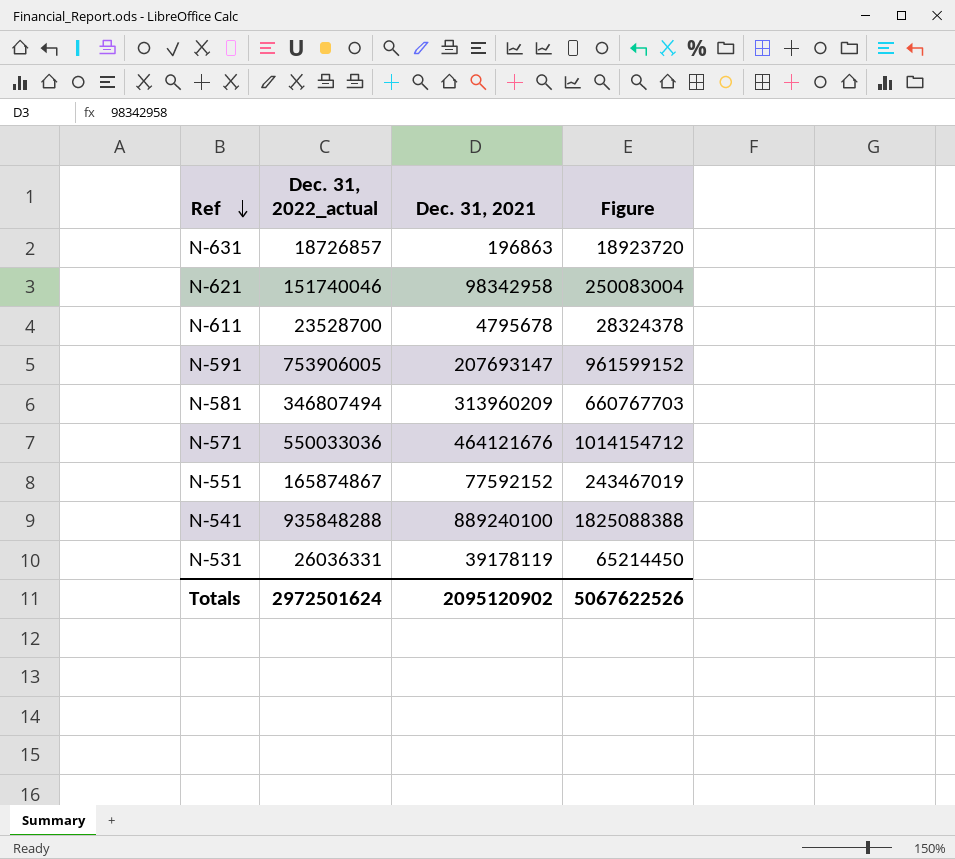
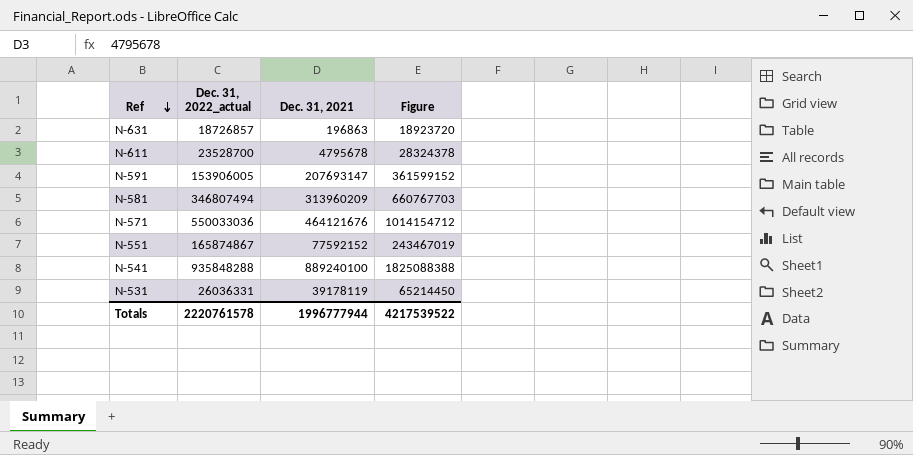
row N-621: 151740046 | 98342958 | 250083004 -> none
N-591 | Dec. 31, 2022_actual: 753906005 -> 153906005
N-591 | Figure: 961599152 -> 361599152
Totals | Dec. 31, 2022_actual: 2972501624 -> 2220761578
Totals | Dec. 31, 2021: 2095120902 -> 1996777944
Totals | Figure: 5067622526 -> 4217539522

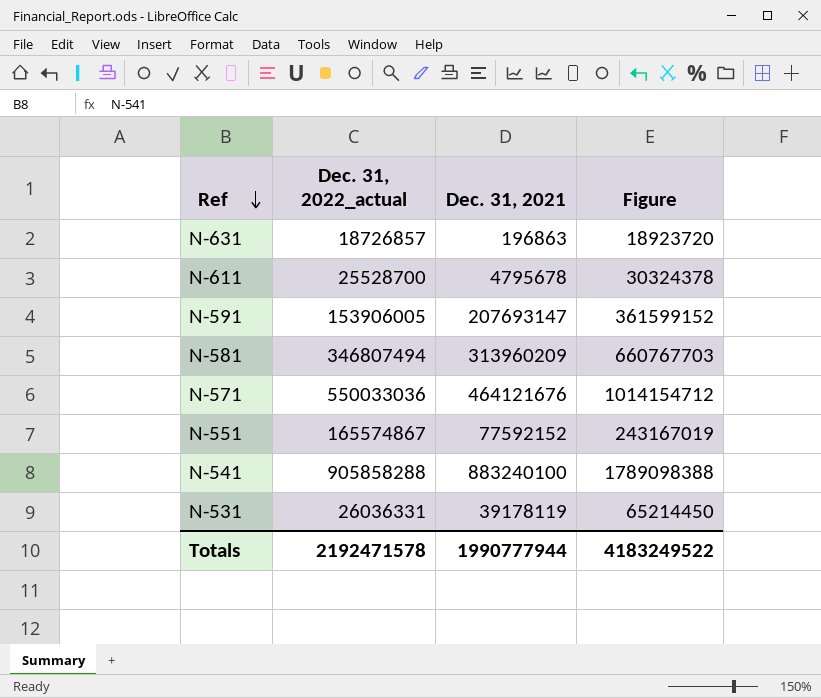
N-611 | Dec. 31, 2022_actual: 23528700 -> 25528700
N-611 | Figure: 28324378 -> 30324378
N-551 | Dec. 31, 2022_actual: 165874867 -> 165574867
N-551 | Figure: 243467019 -> 243167019
N-541 | Dec. 31, 2022_actual: 935848288 -> 905858288
N-541 | Dec. 31, 2021: 889240100 -> 883240100
N-541 | Figure: 1825088388 -> 1789098388
Totals | Dec. 31, 2022_actual: 2220761578 -> 2192471578
Totals | Dec. 31, 2021: 1996777944 -> 1990777944
Totals | Figure: 4217539522 -> 4183249522

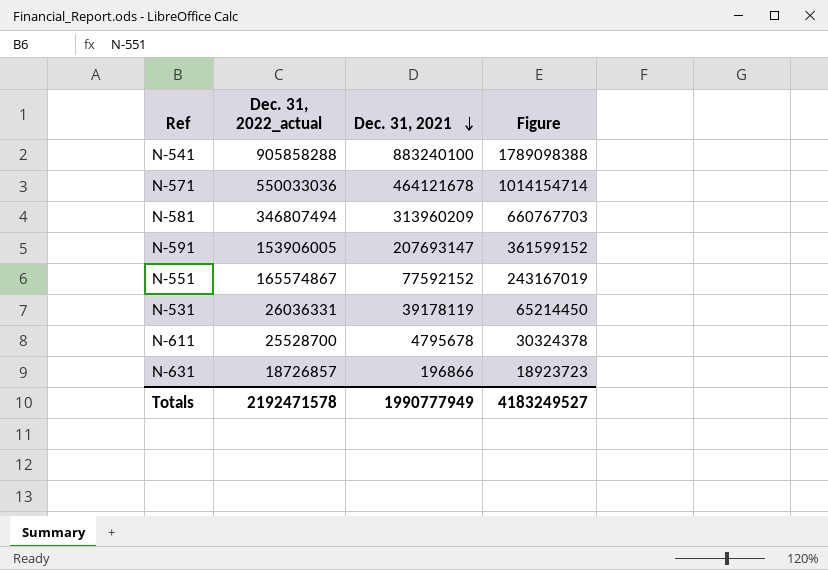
row order: Ref descending -> Dec. 31, 2021 descending
N-571 | Dec. 31, 2021: 464121676 -> 464121678
N-571 | Figure: 1014154712 -> 1014154714
N-631 | Dec. 31, 2021: 196863 -> 196866
N-631 | Figure: 18923720 -> 18923723
Totals | Dec. 31, 2021: 1990777944 -> 1990777949
Totals | Figure: 4183249522 -> 4183249527

